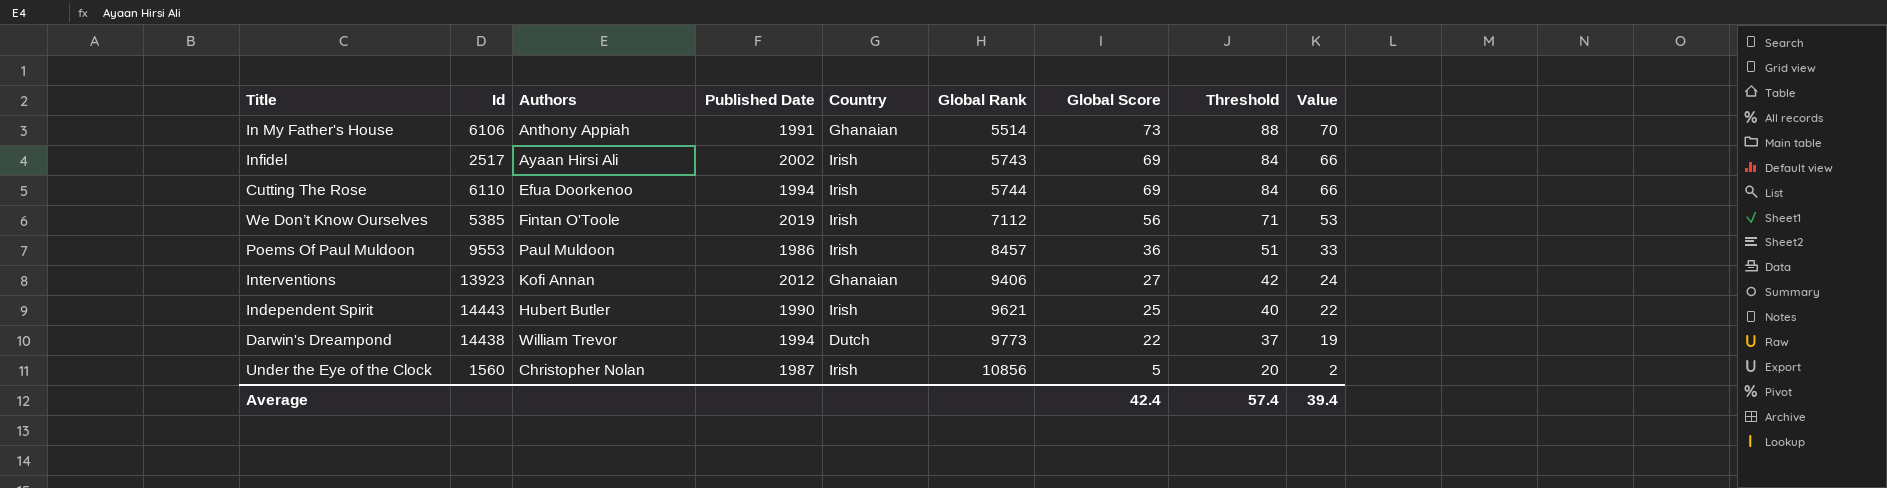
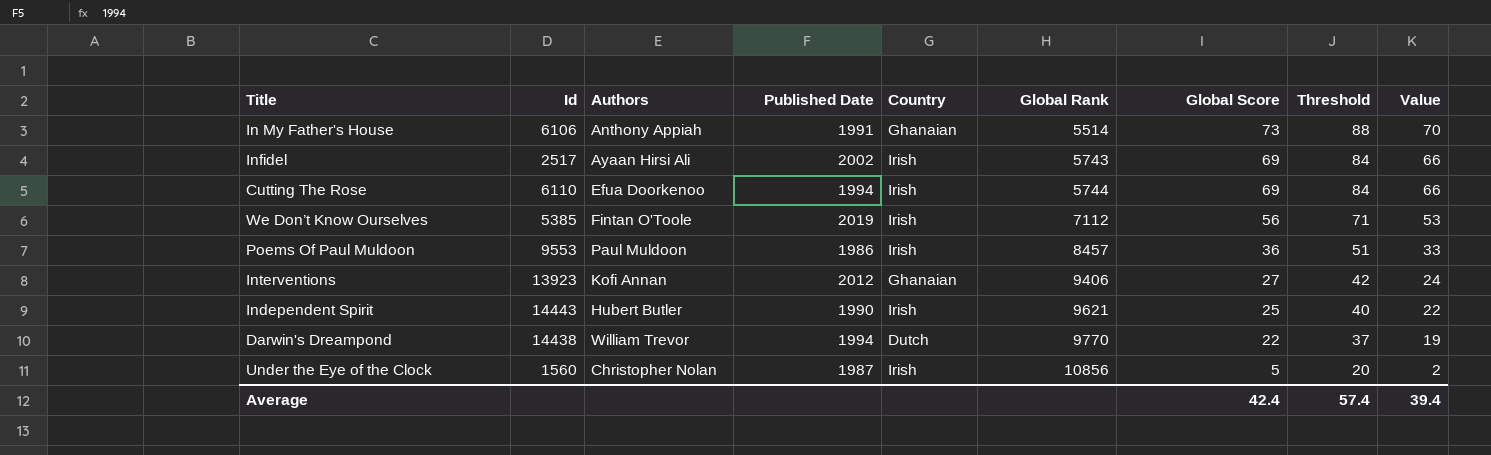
Darwin's Dreampond | Global Rank: 9773 -> 9770

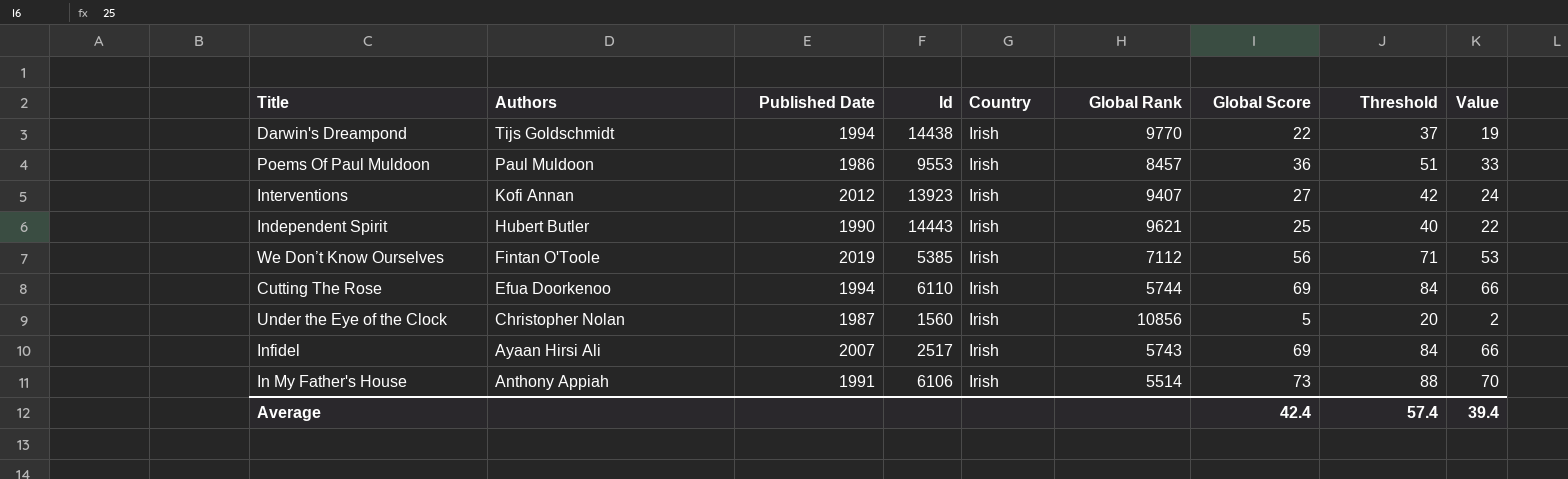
row order: Global Rank ascending -> Authors descending
column Id | position: 2 -> 4
Darwin's Dreampond | Authors: William Trevor -> Tijs Goldschmidt
Darwin's Dreampond | Country: Dutch -> Irish
Interventions | Country: Ghanaian -> Irish
Interventions | Global Rank: 9406 -> 9407
Infidel | Published Date: 2002 -> 2007
In My Father's House | Country: Ghanaian -> Irish

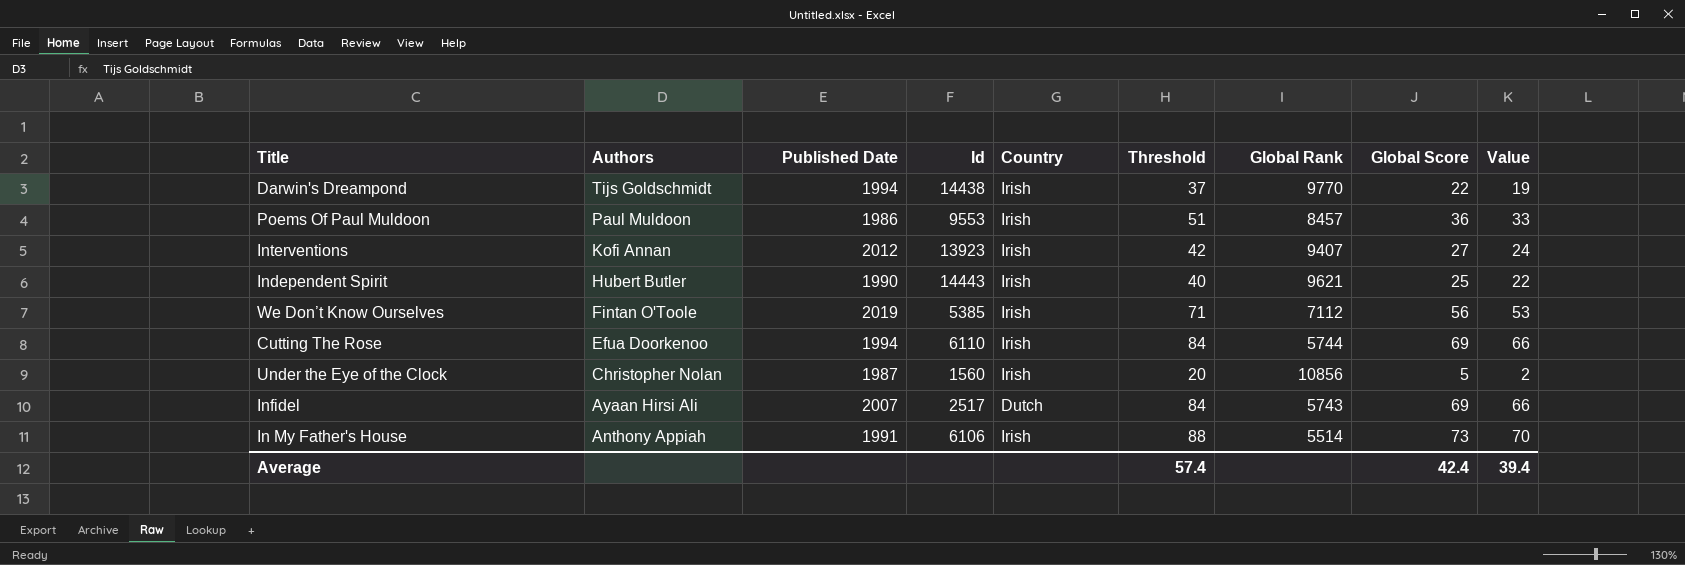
column Threshold | position: 8 -> 6
Infidel | Country: Irish -> Dutch

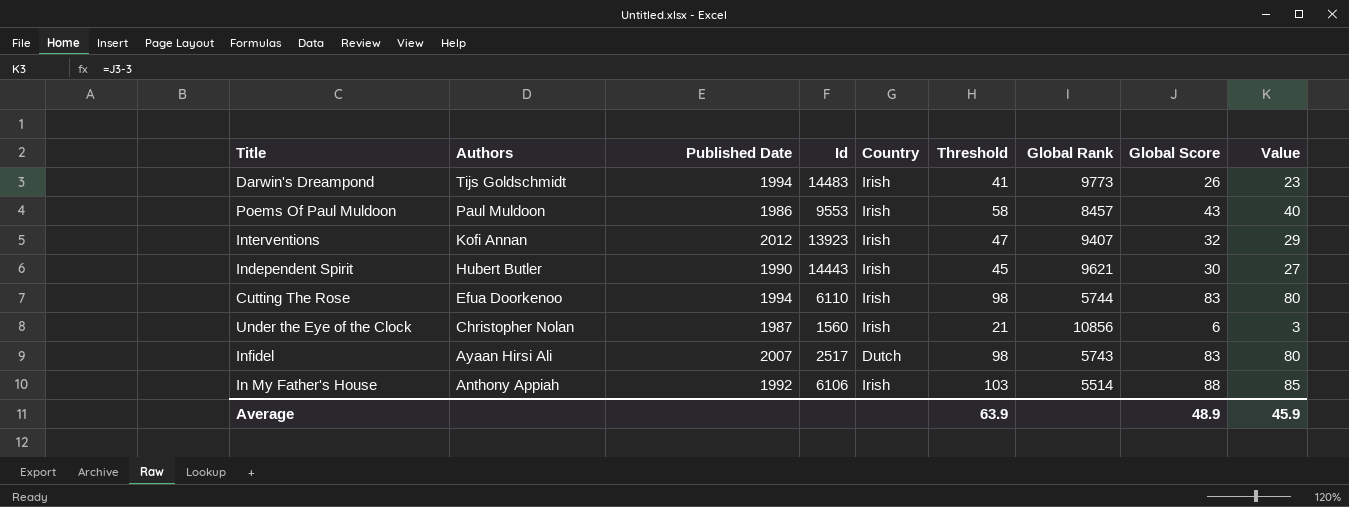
row We Don’t Know Ourselves: Fintan O'Toole | 2019 | 5385 | Irish | 71 | 7112 | 56 | 53 -> none
Darwin's Dreampond | Id: 14438 -> 14483
Darwin's Dreampond | Threshold: 37 -> 41
Darwin's Dreampond | Global Rank: 9770 -> 9773
Darwin's Dreampond | Global Score: 22 -> 26
Darwin's Dreampond | Value: 19 -> 23
Poems Of Paul Muldoon | Threshold: 51 -> 58
Poems Of Paul Muldoon | Global Score: 36 -> 43
Poems Of Paul Muldoon | Value: 33 -> 40
Interventions | Threshold: 42 -> 47
Interventions | Global Score: 27 -> 32
Interventions | Value: 24 -> 29
Independent Spirit | Threshold: 40 -> 45
Independent Spirit | Global Score: 25 -> 30
Independent Spirit | Value: 22 -> 27
Cutting The Rose | Threshold: 84 -> 98
Cutting The Rose | Global Score: 69 -> 83
Cutting The Rose | Value: 66 -> 80
Under the Eye of the Clock | Threshold: 20 -> 21
Under the Eye of the Clock | Global Score: 5 -> 6
Under the Eye of the Clock | Value: 2 -> 3
Infidel | Threshold: 84 -> 98
Infidel | Global Score: 69 -> 83
Infidel | Value: 66 -> 80
In My Father's House | Published Date: 1991 -> 1992
In My Father's House | Threshold: 88 -> 103
In My Father's House | Global Score: 73 -> 88
In My Father's House | Value: 70 -> 85
Average | Threshold: 57.4 -> 63.9
Average | Global Score: 42.4 -> 48.9
Average | Value: 39.4 -> 45.9

